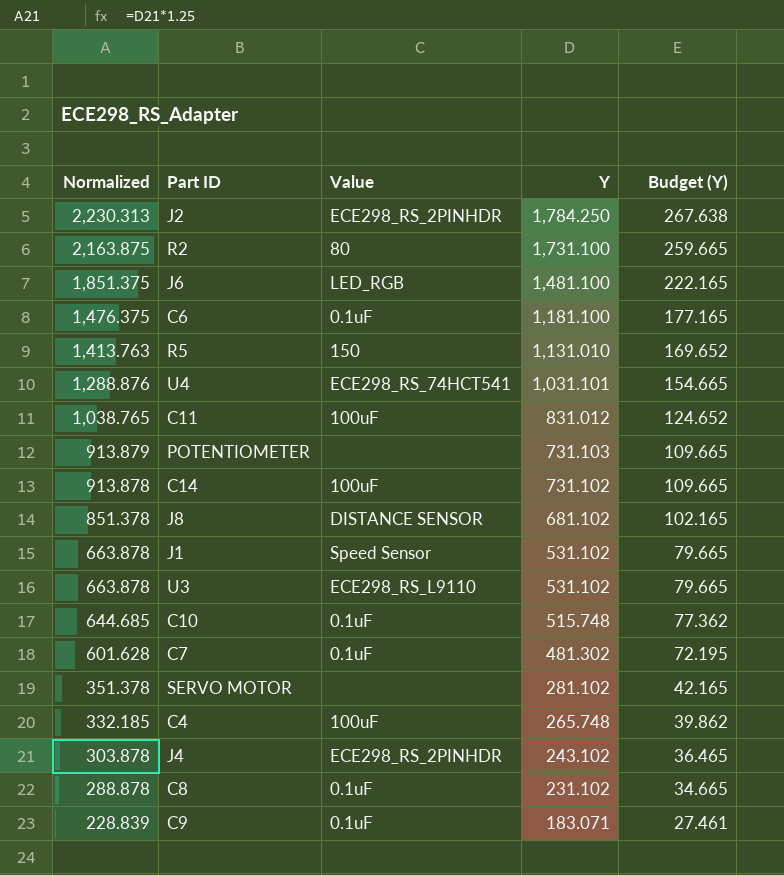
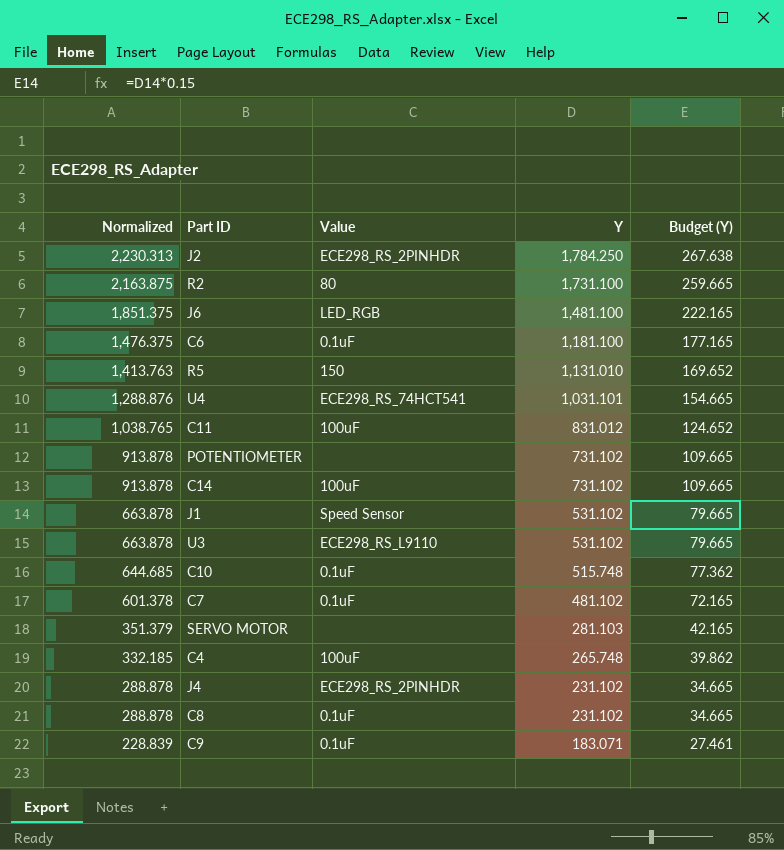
row J8: 851.378 | DISTANCE SENSOR | 681.102 | 102.165 -> none
POTENTIOMETER | Normalized: 913.879 -> 913.878
POTENTIOMETER | Y: 731.103 -> 731.102
C7 | Normalized: 601.628 -> 601.378
C7 | Y: 481.302 -> 481.102
C7 | Budget (Y): 72.195 -> 72.165
SERVO MOTOR | Normalized: 351.378 -> 351.379
SERVO MOTOR | Y: 281.102 -> 281.103
J4 | Normalized: 303.878 -> 288.878
J4 | Y: 243.102 -> 231.102
J4 | Budget (Y): 36.465 -> 34.665

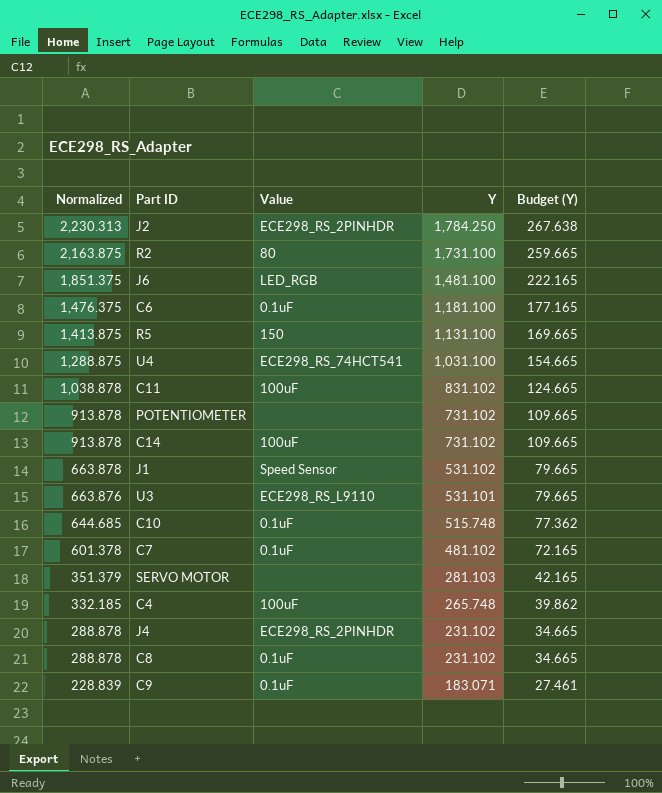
R5 | Normalized: 1,413.763 -> 1,413.875
R5 | Y: 1,131.010 -> 1,131.100
R5 | Budget (Y): 169.652 -> 169.665
U4 | Normalized: 1,288.876 -> 1,288.875
U4 | Y: 1,031.101 -> 1,031.100
C11 | Normalized: 1,038.765 -> 1,038.878
C11 | Y: 831.012 -> 831.102
C11 | Budget (Y): 124.652 -> 124.665
U3 | Normalized: 663.878 -> 663.876
U3 | Y: 531.102 -> 531.101

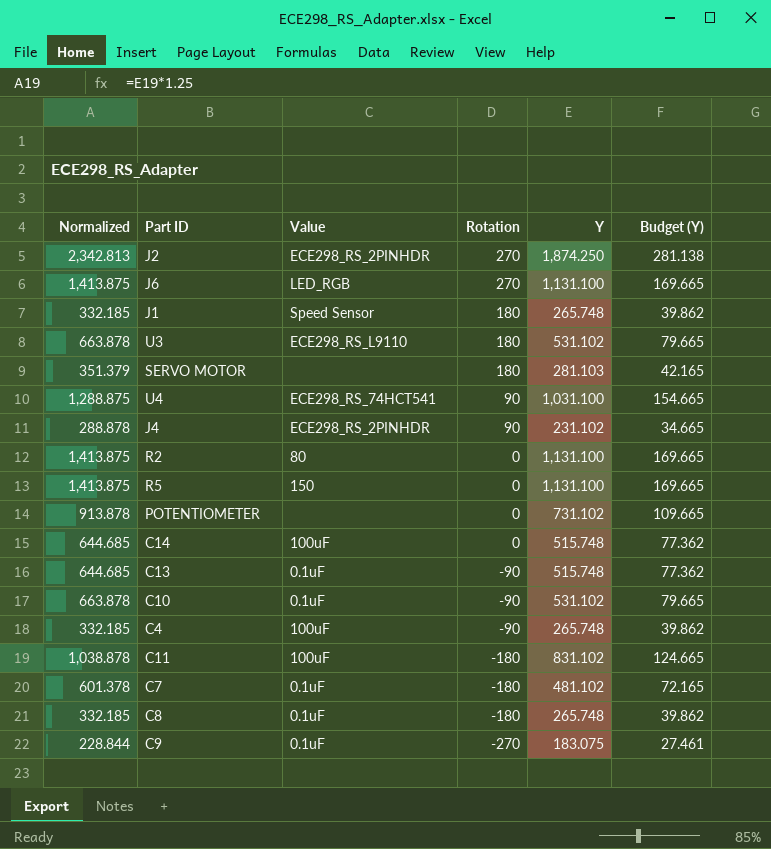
row order: Normalized descending -> Rotation descending
column Rotation | position: none -> 4
row C6: 1,476.375 | 0.1uF | 1,181.100 | 177.165 -> none
J2 | Normalized: 2,230.313 -> 2,342.813
J2 | Y: 1,784.250 -> 1,874.250
J2 | Budget (Y): 267.638 -> 281.138
J6 | Normalized: 1,851.375 -> 1,413.875
J6 | Y: 1,481.100 -> 1,131.100
J6 | Budget (Y): 222.165 -> 169.665
J1 | Normalized: 663.878 -> 332.185
J1 | Y: 531.102 -> 265.748
J1 | Budget (Y): 79.665 -> 39.862
U3 | Normalized: 663.876 -> 663.878
U3 | Y: 531.101 -> 531.102
R2 | Normalized: 2,163.875 -> 1,413.875
R2 | Y: 1,731.100 -> 1,131.100
R2 | Budget (Y): 259.665 -> 169.665
C14 | Normalized: 913.878 -> 644.685
C14 | Y: 731.102 -> 515.748
C14 | Budget (Y): 109.665 -> 77.362
row C13: none -> 644.685 | 0.1uF | -90 | 515.748 | 77.362
C10 | Normalized: 644.685 -> 663.878
C10 | Y: 515.748 -> 531.102
C10 | Budget (Y): 77.362 -> 79.665
C8 | Normalized: 288.878 -> 332.185
C8 | Y: 231.102 -> 265.748
C8 | Budget (Y): 34.665 -> 39.862
C9 | Normalized: 228.839 -> 228.844
C9 | Y: 183.071 -> 183.075

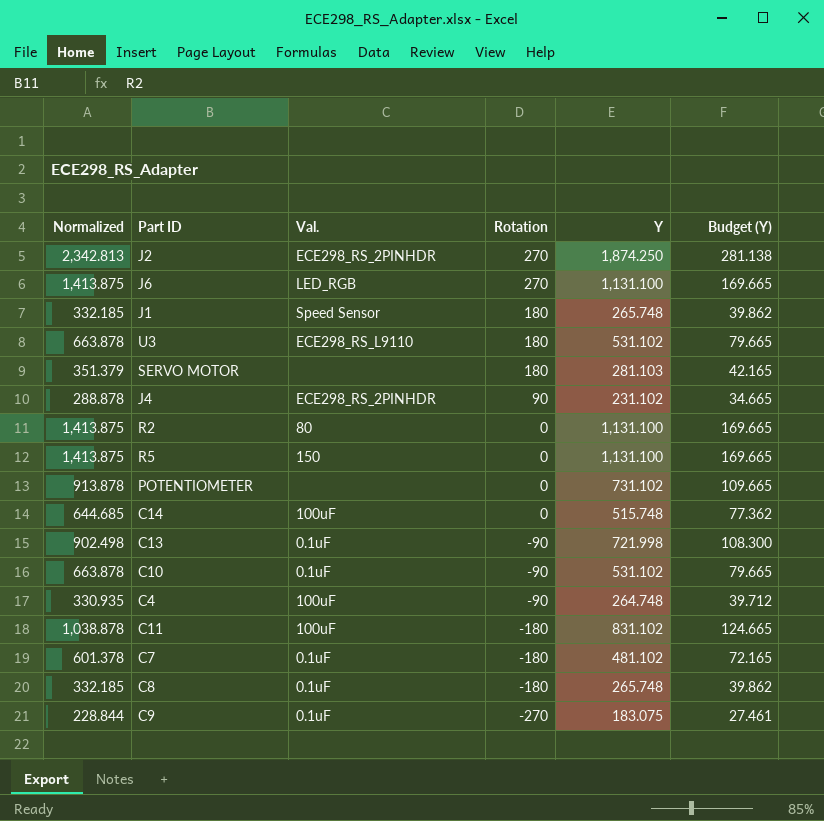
column name: Value -> Val.
row U4: 1,288.875 | ECE298_RS_74HCT541 | 90 | 1,031.100 | 154.665 -> none
C13 | Normalized: 644.685 -> 902.498
C13 | Y: 515.748 -> 721.998
C13 | Budget (Y): 77.362 -> 108.300
C4 | Normalized: 332.185 -> 330.935
C4 | Y: 265.748 -> 264.748
C4 | Budget (Y): 39.862 -> 39.712

